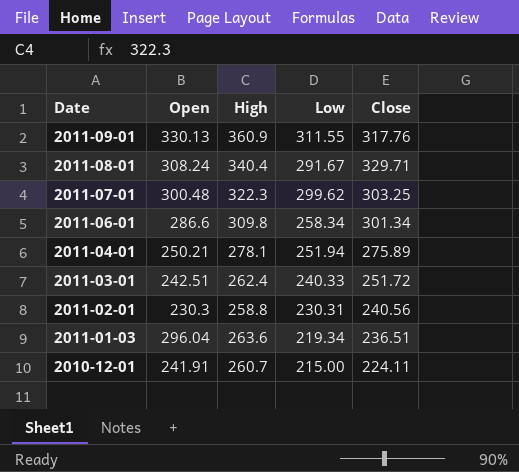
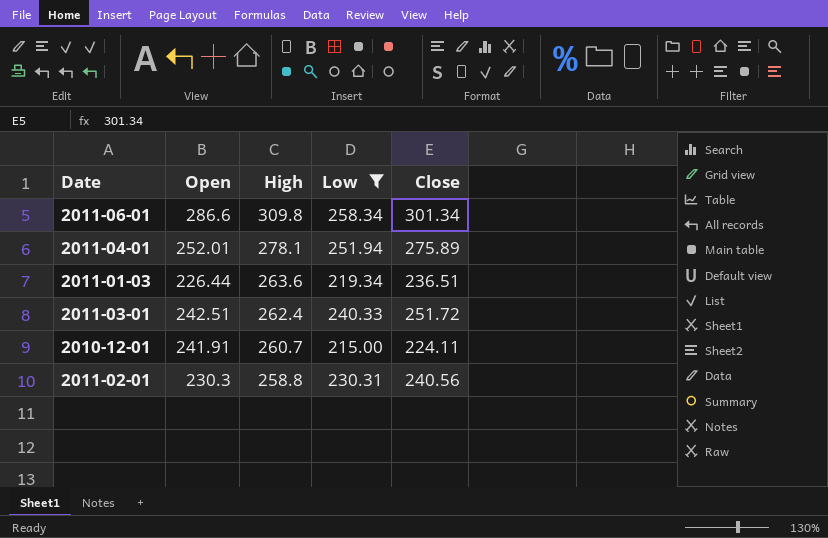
filter: none -> Low <= 258.34
row order: Date descending -> High descending
2011-04-01 | Open: 250.21 -> 252.01
2011-01-03 | Open: 296.04 -> 226.44

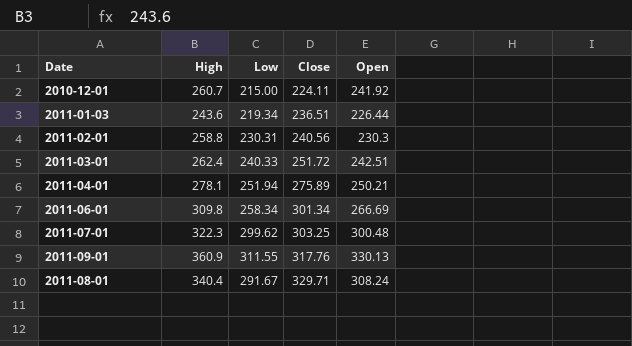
filter: Low <= 258.34 -> none
row order: High descending -> Close ascending
column Open | position: 2 -> 5
2010-12-01 | Open: 241.91 -> 241.92
2011-01-03 | High: 263.6 -> 243.6
2011-04-01 | Open: 252.01 -> 250.21
2011-06-01 | Open: 286.6 -> 266.69

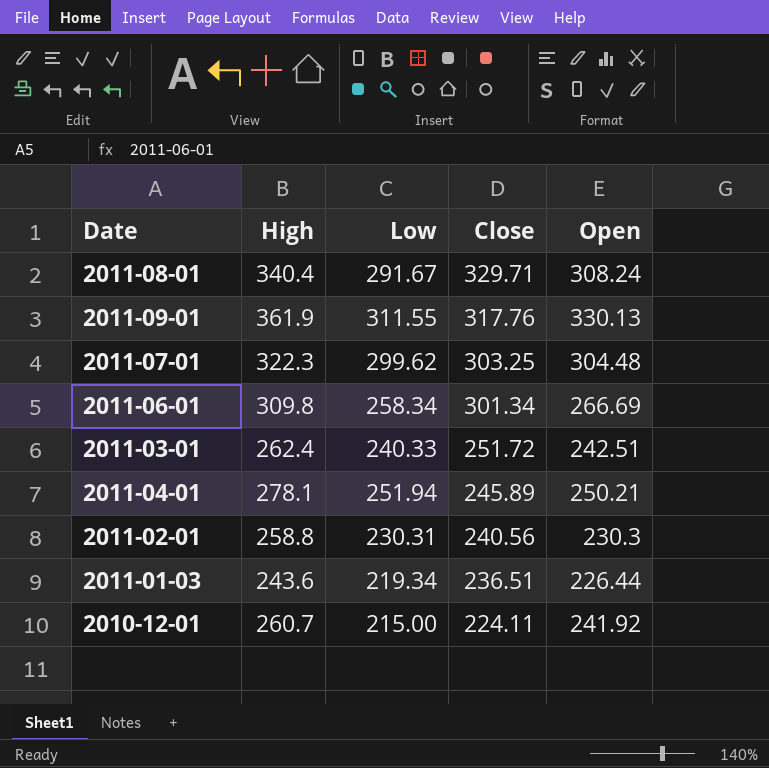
row order: Close ascending -> Close descending
2011-09-01 | High: 360.9 -> 361.9
2011-07-01 | Open: 300.48 -> 304.48
2011-04-01 | Close: 275.89 -> 245.89

